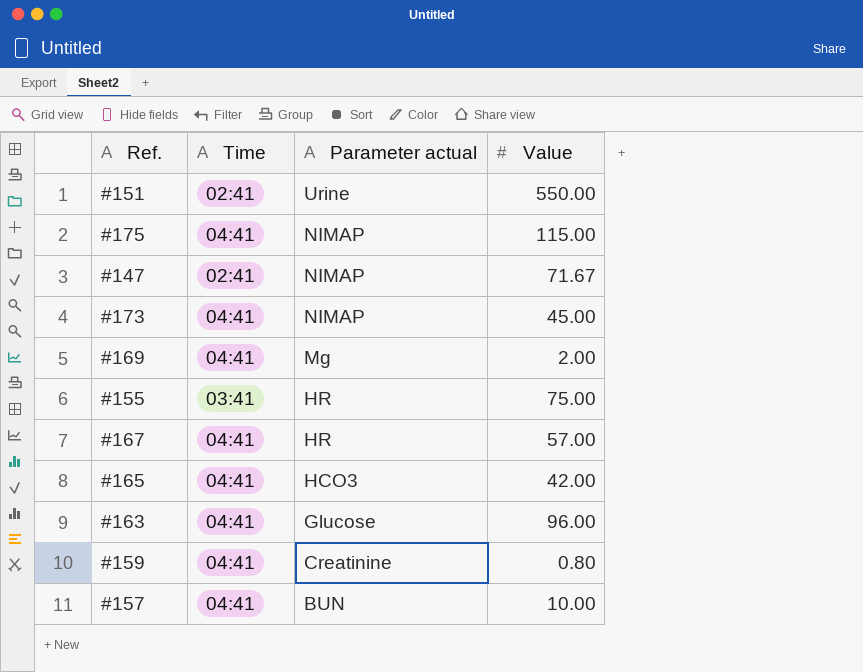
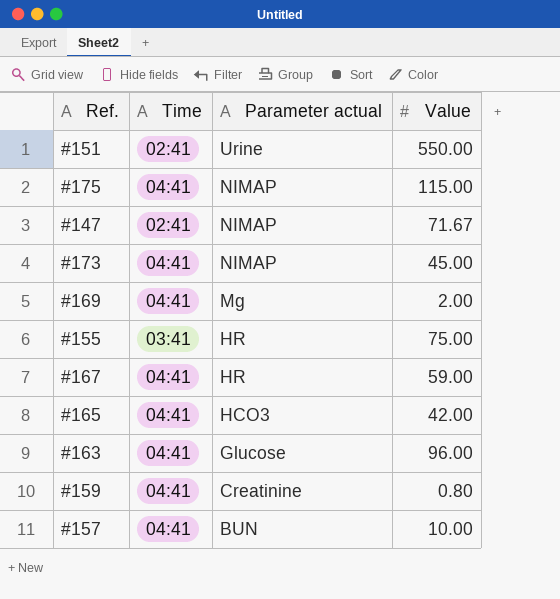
#167 | Value: 57.00 -> 59.00

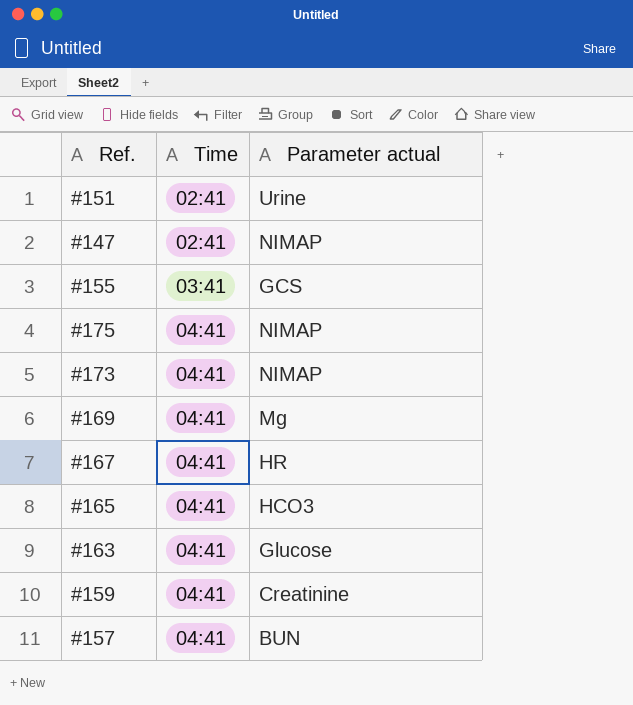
row order: Parameter actual descending -> Time ascending
column Value | position: 4 -> none
#155 | Parameter actual: HR -> GCS

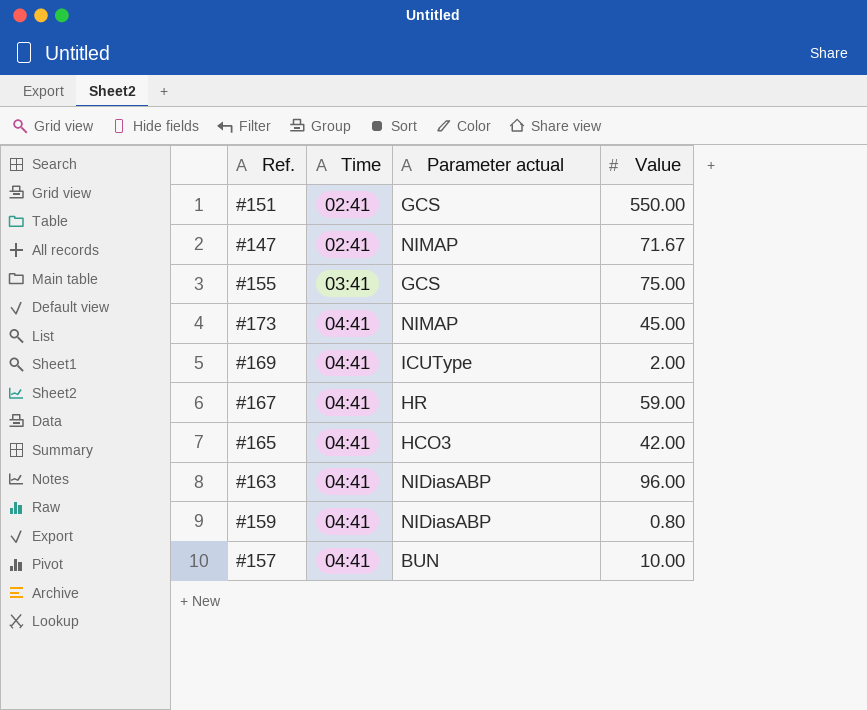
column Value | position: none -> 4
row #175: 04:41 | NIMAP -> none
#151 | Parameter actual: Urine -> GCS
#169 | Parameter actual: Mg -> ICUType
#163 | Parameter actual: Glucose -> NIDiasABP
#159 | Parameter actual: Creatinine -> NIDiasABP

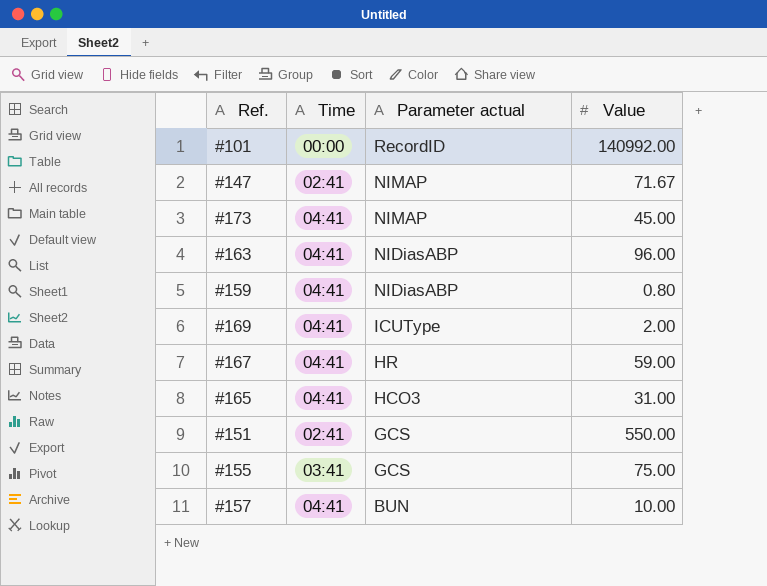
row order: Time ascending -> Parameter actual descending
row #101: none -> 00:00 | RecordID | 140992.00
#165 | Value: 42.00 -> 31.00

